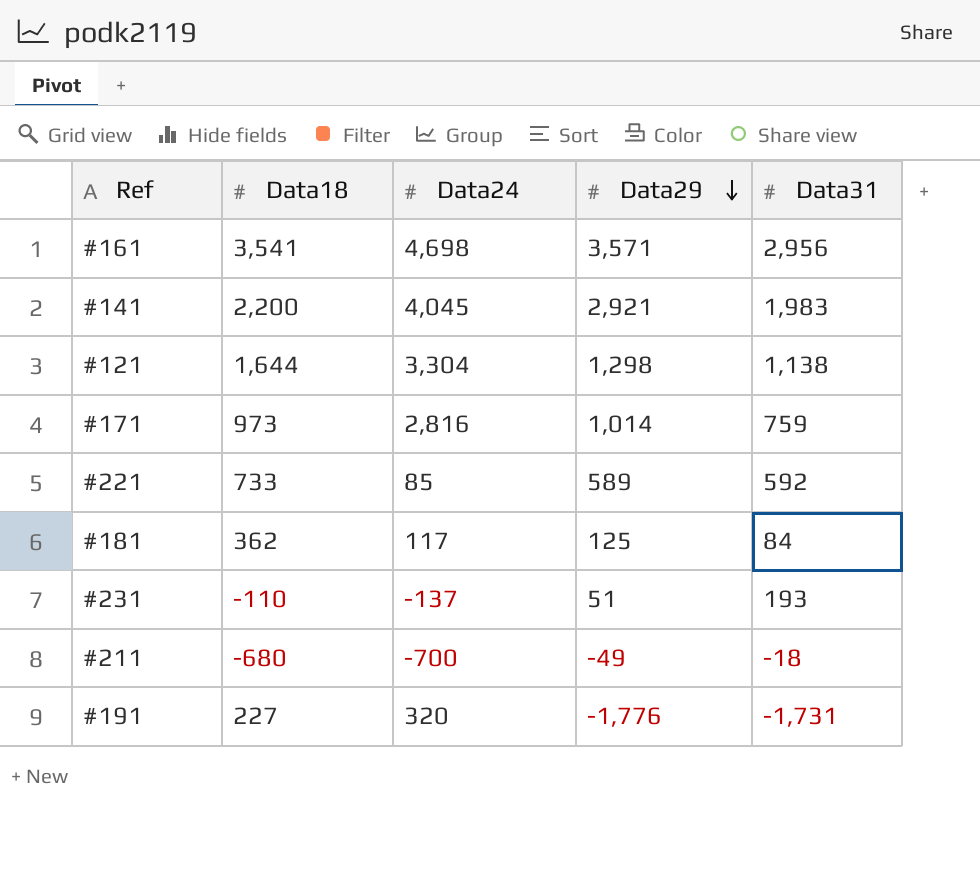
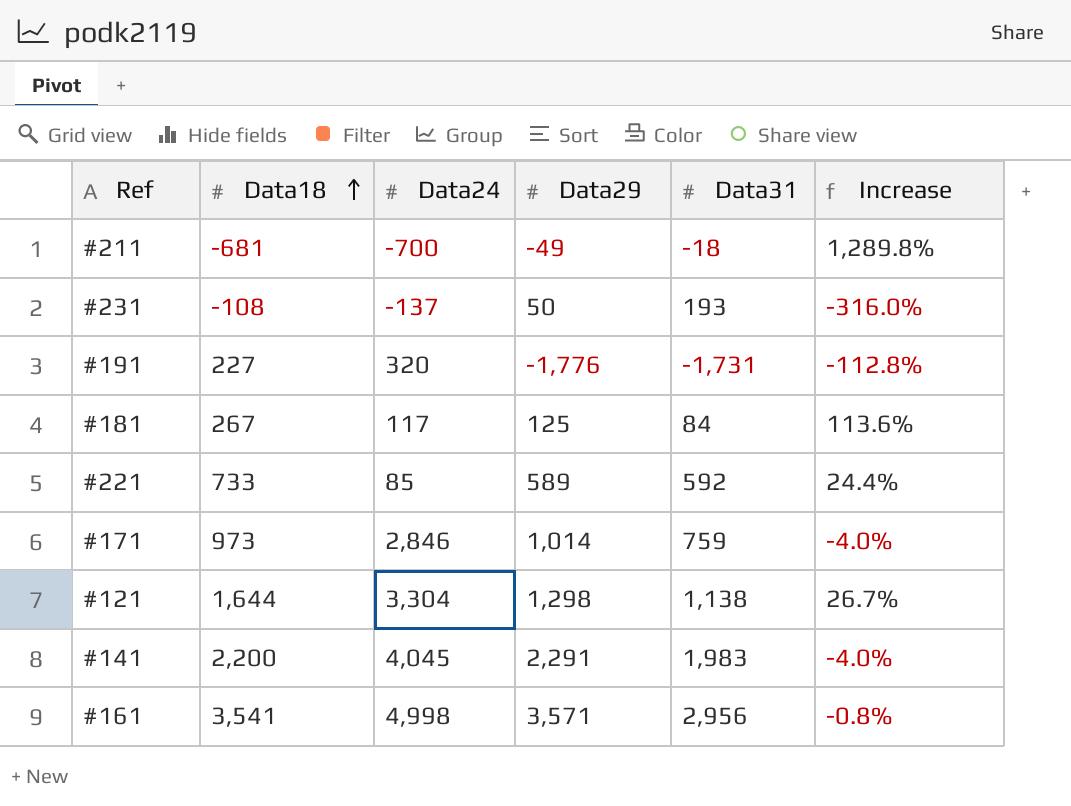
row order: Data29 descending -> Data18 ascending
column Increase | formula: none -> ([Data18] - [Data29]) / [Data29]
#211 | Data18: -680 -> -681
#231 | Data18: -110 -> -108
#231 | Data29: 51 -> 50
#181 | Data18: 362 -> 267
#171 | Data24: 2,816 -> 2,846
#141 | Data29: 2,921 -> 2,291
#161 | Data24: 4,698 -> 4,998

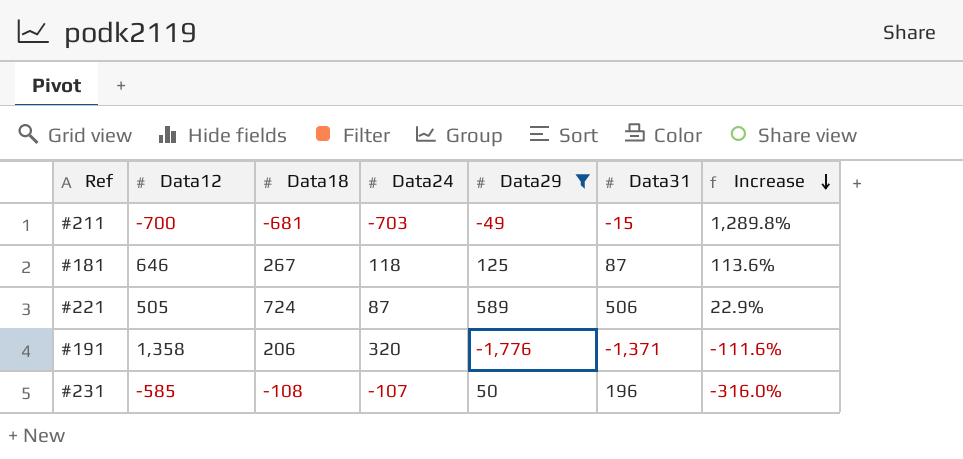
filter: none -> Data29 <= 589
row order: Data18 ascending -> Increase descending
column Data12 | position: none -> 2
#211 | Data24: -700 -> -703
#211 | Data31: -18 -> -15
#181 | Data24: 117 -> 118
#181 | Data31: 84 -> 87
#221 | Data18: 733 -> 724
#221 | Data24: 85 -> 87
#221 | Data31: 592 -> 506
#221 | Increase: 24.4% -> 22.9%
#191 | Data18: 227 -> 206
#191 | Data31: -1,731 -> -1,371
#191 | Increase: -112.8% -> -111.6%
#231 | Data24: -137 -> -107
#231 | Data31: 193 -> 196

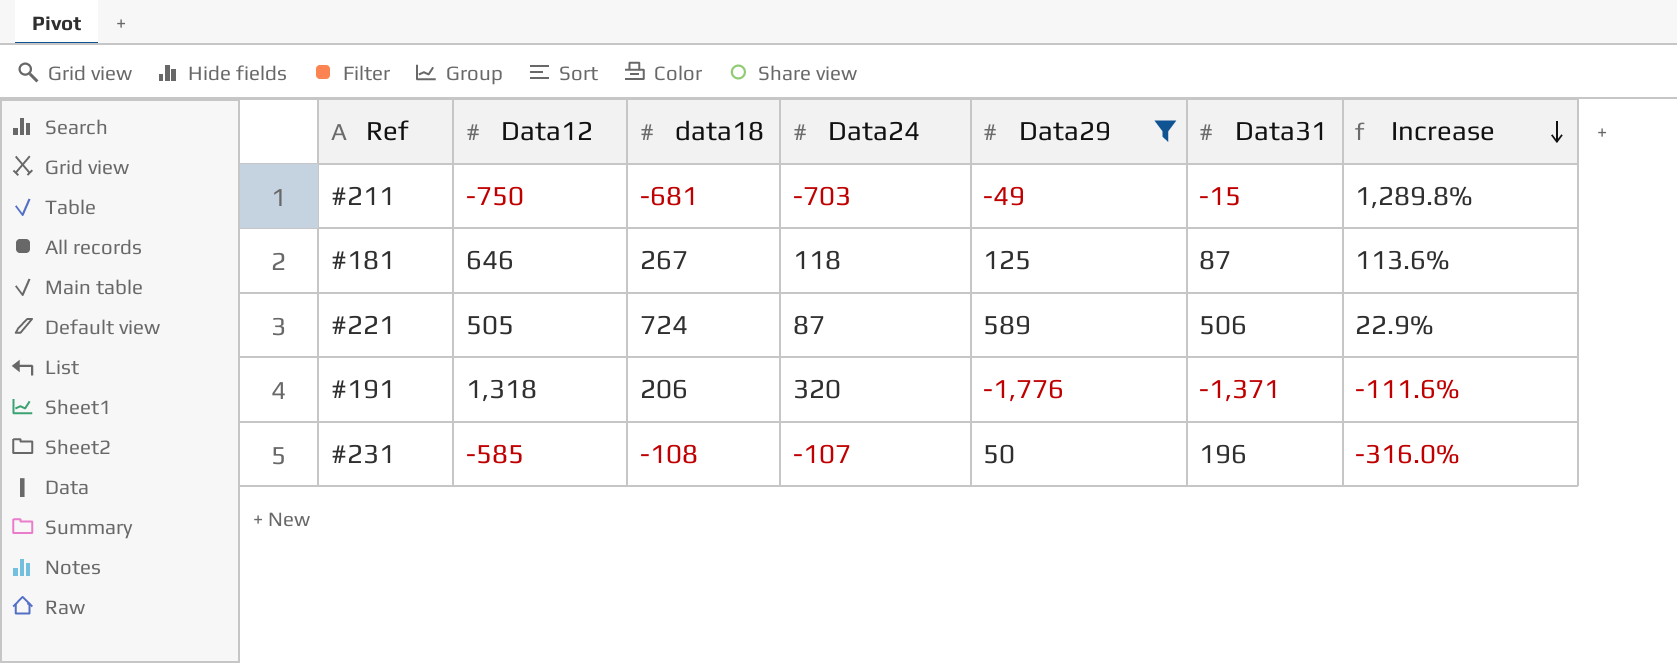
column name: Data18 -> data18
#211 | Data12: -700 -> -750
#191 | Data12: 1,358 -> 1,318

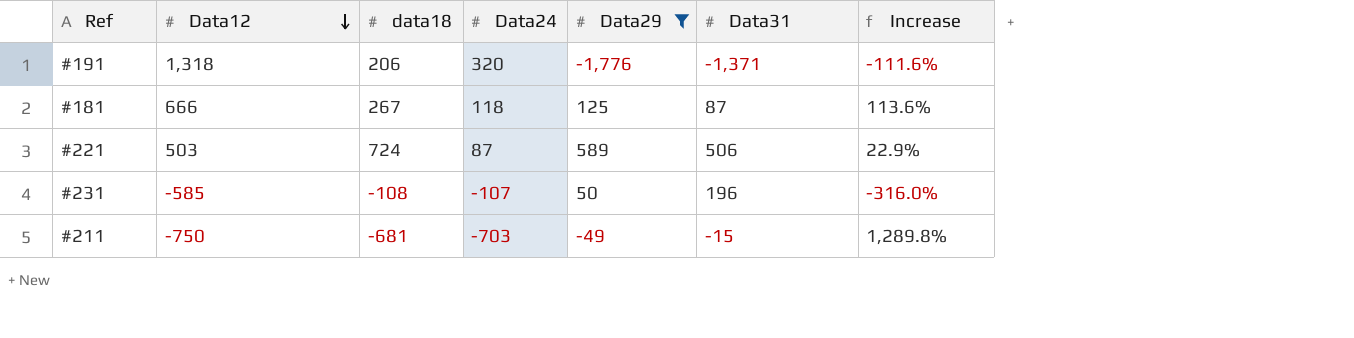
row order: Increase descending -> Data12 descending
#181 | Data12: 646 -> 666
#221 | Data12: 505 -> 503

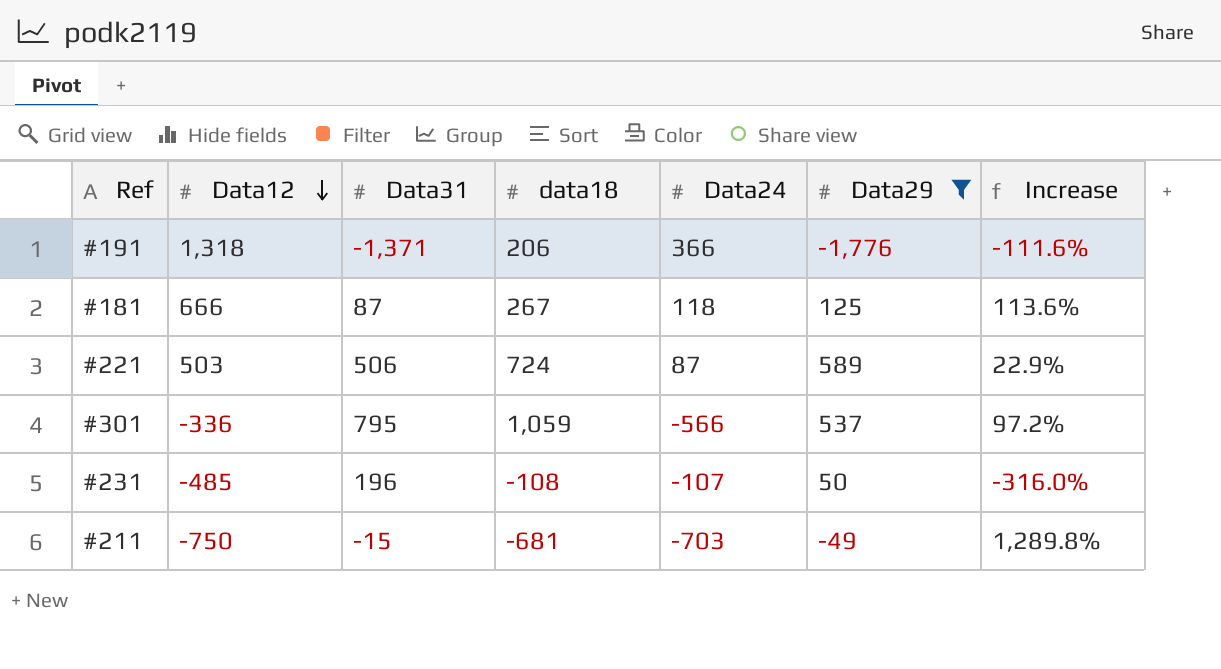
column Data31 | position: 6 -> 3
#191 | Data24: 320 -> 366
row #301: none -> -336 | 795 | 1,059 | -566 | 537 | 97.2%
#231 | Data12: -585 -> -485

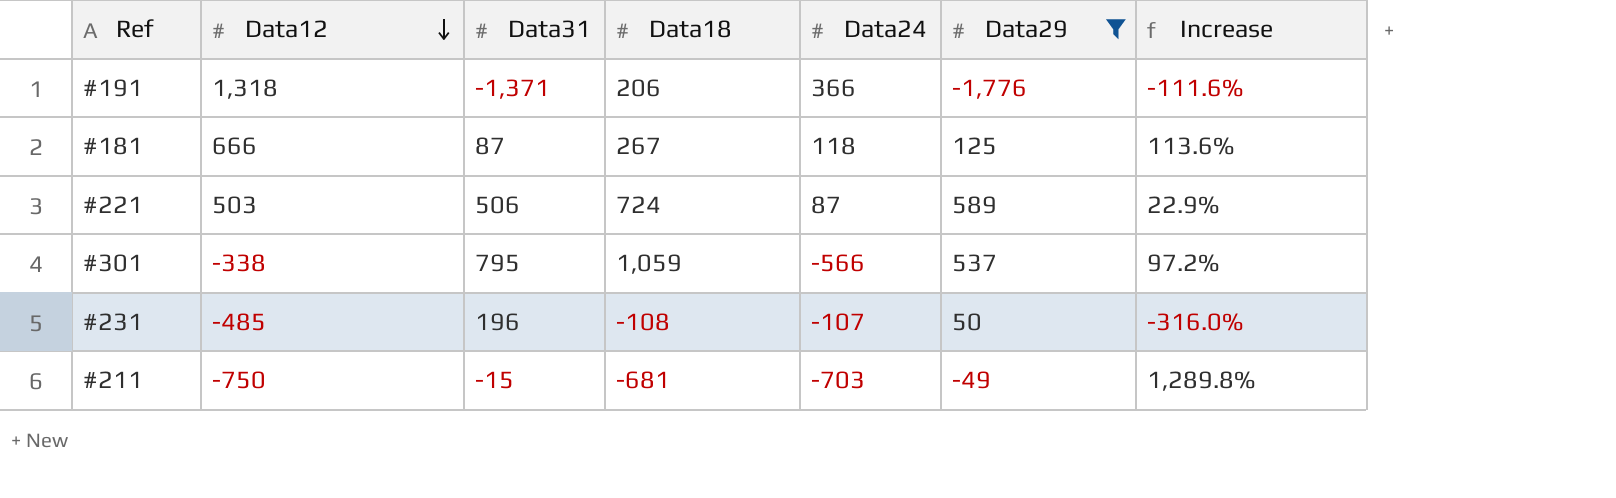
column name: data18 -> Data18
#301 | Data12: -336 -> -338

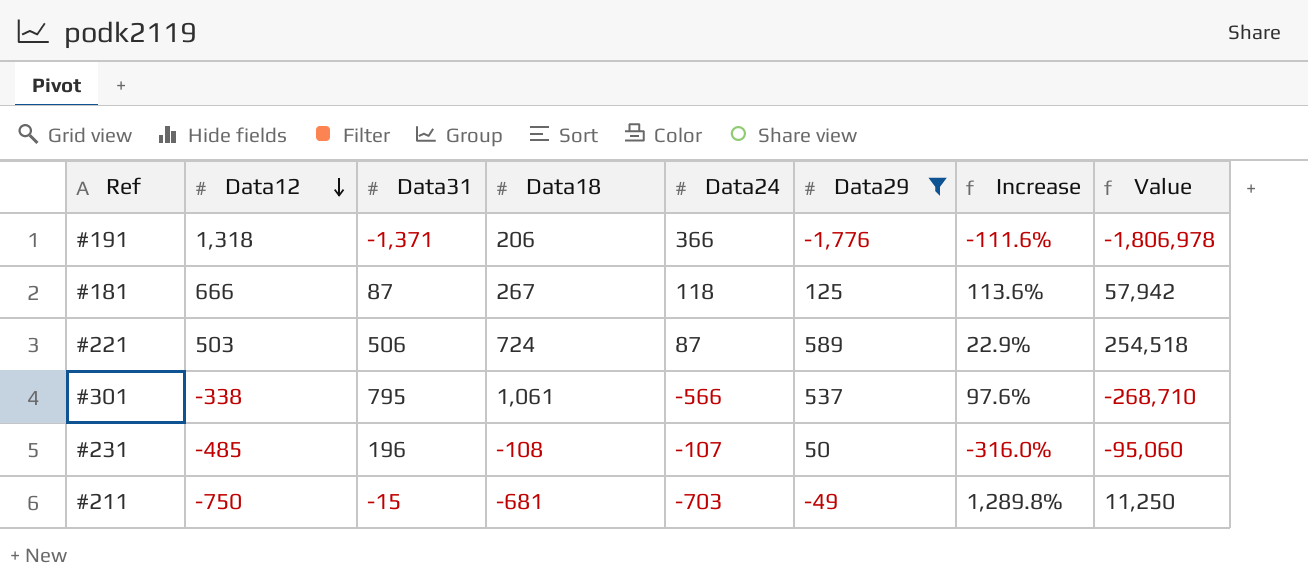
column Value | formula: none -> [Data12] * [Data31]
#301 | Data18: 1,059 -> 1,061
#301 | Increase: 97.2% -> 97.6%

